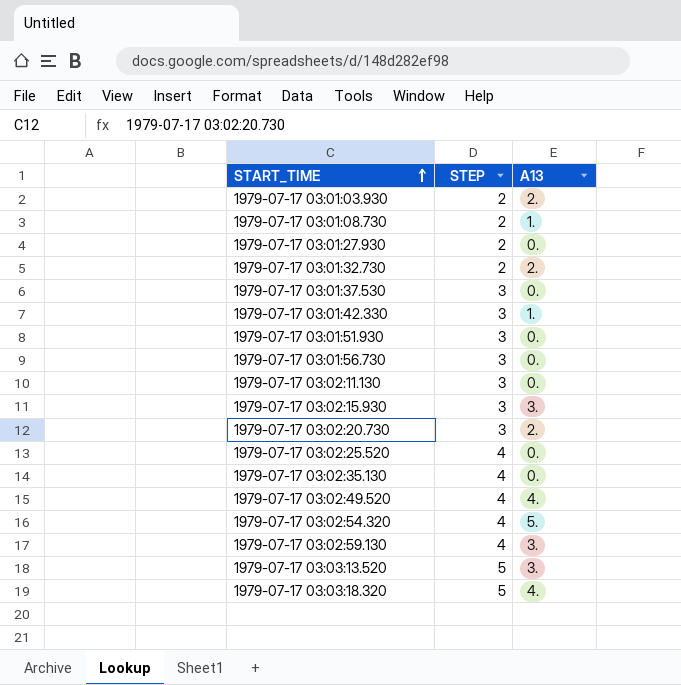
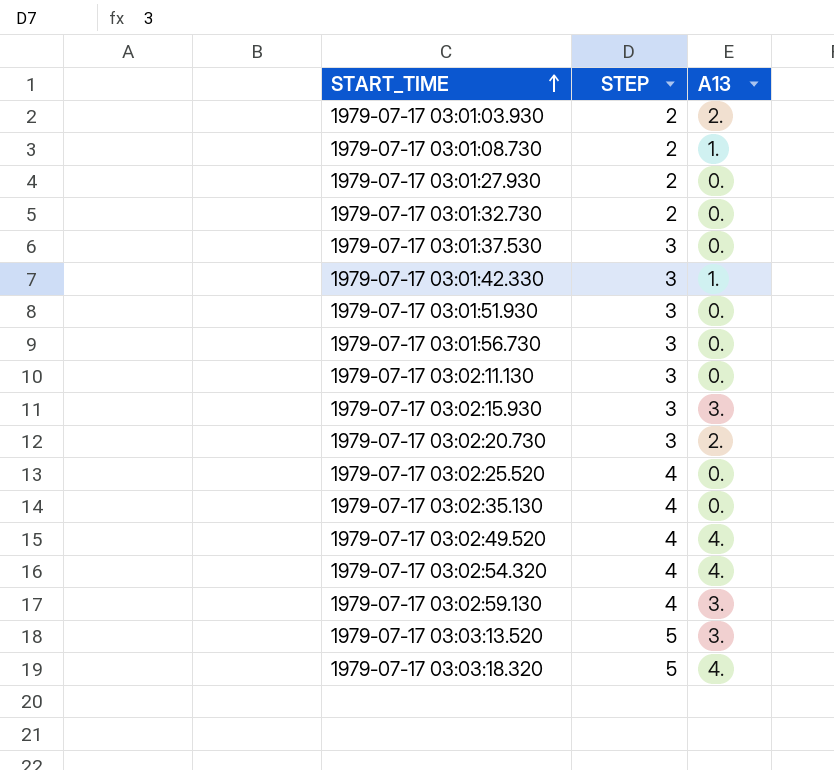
1979-07-17 03:01:32.730 | A13: 2. -> 0.
1979-07-17 03:02:54.320 | A13: 5. -> 4.

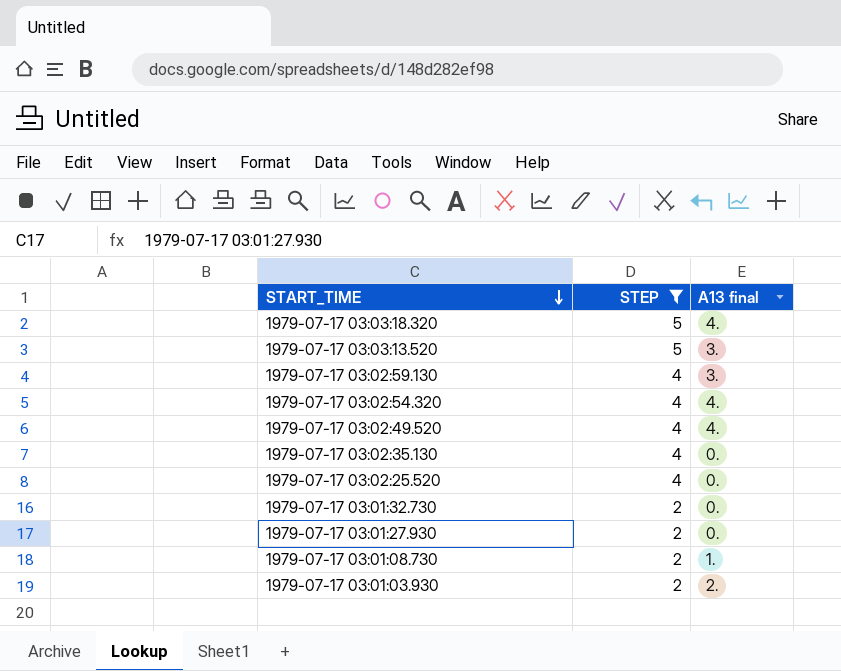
filter: none -> STEP != 3
row order: START_TIME ascending -> START_TIME descending
column name: A13 -> A13 final

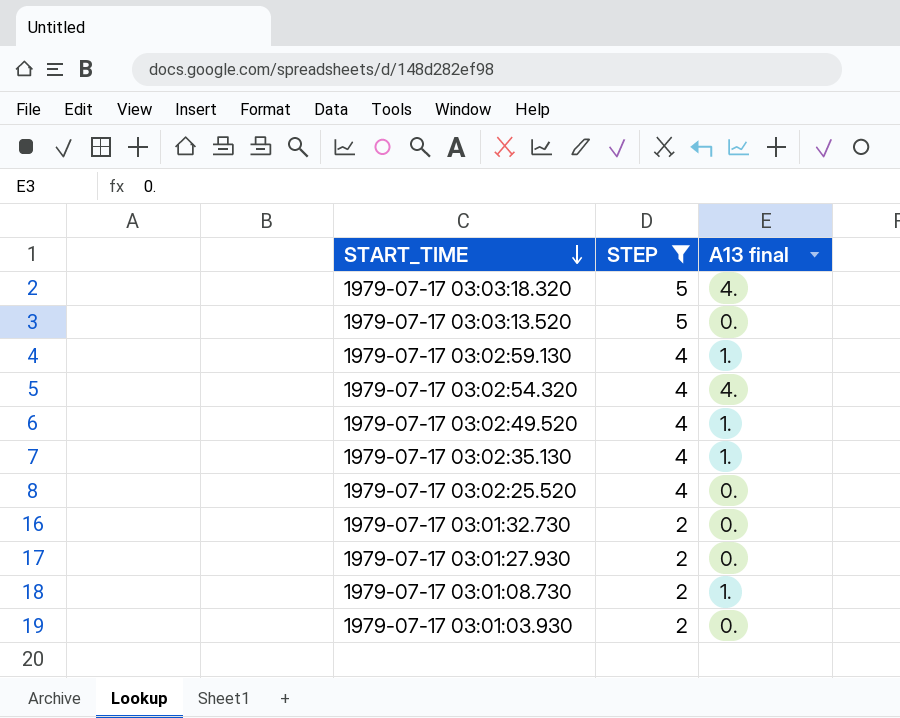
1979-07-17 03:03:13.520 | A13 final: 3. -> 0.
1979-07-17 03:02:59.130 | A13 final: 3. -> 1.
1979-07-17 03:02:49.520 | A13 final: 4. -> 1.
1979-07-17 03:02:35.130 | A13 final: 0. -> 1.
1979-07-17 03:01:03.930 | A13 final: 2. -> 0.

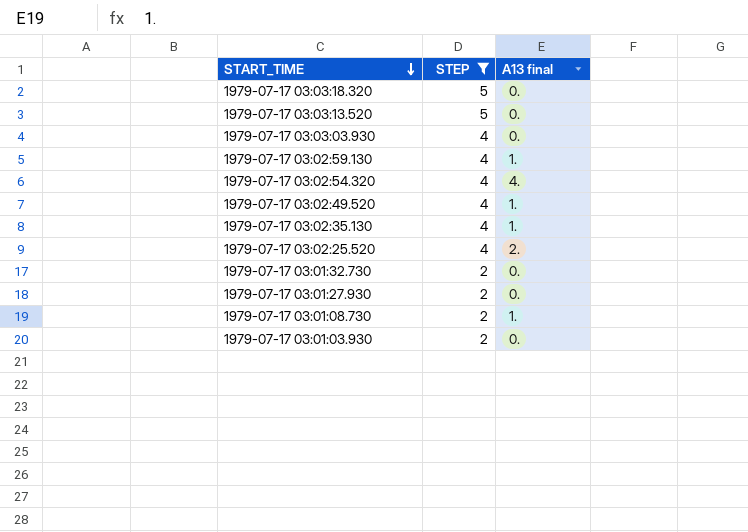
1979-07-17 03:03:18.320 | A13 final: 4. -> 0.
row 1979-07-17 03:03:03.930: none -> 4 | 0.
1979-07-17 03:02:25.520 | A13 final: 0. -> 2.

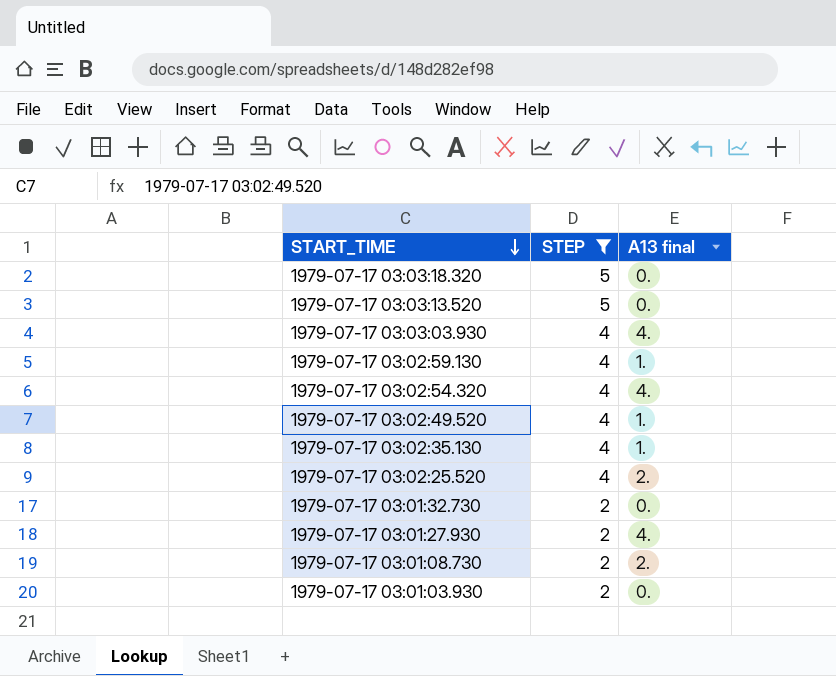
1979-07-17 03:03:03.930 | A13 final: 0. -> 4.
1979-07-17 03:01:27.930 | A13 final: 0. -> 4.
1979-07-17 03:01:08.730 | A13 final: 1. -> 2.

